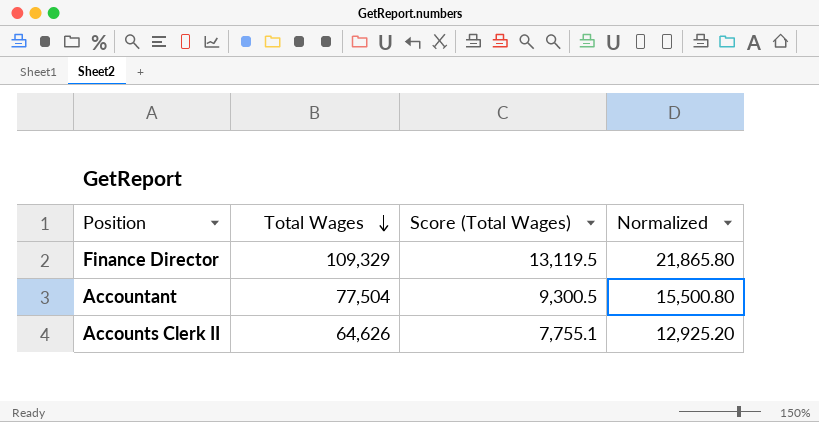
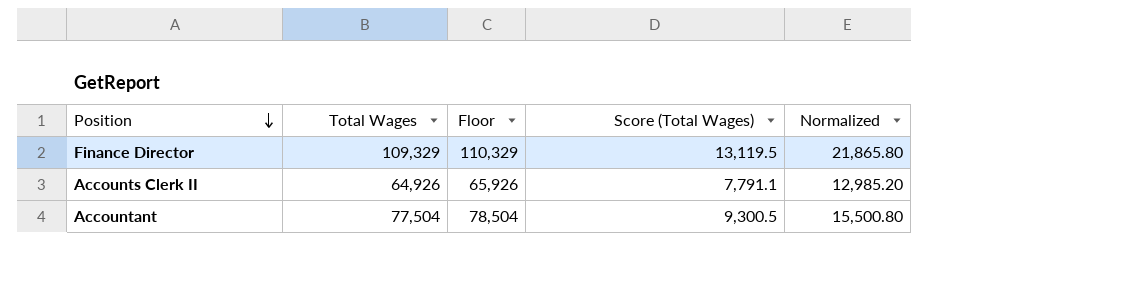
row order: Total Wages descending -> Position descending
column Floor | formula: none -> [Total Wages] + 1000
Accounts Clerk II | Total Wages: 64,626 -> 64,926
Accounts Clerk II | Score (Total Wages): 7,755.1 -> 7,791.1
Accounts Clerk II | Normalized: 12,925.20 -> 12,985.20

